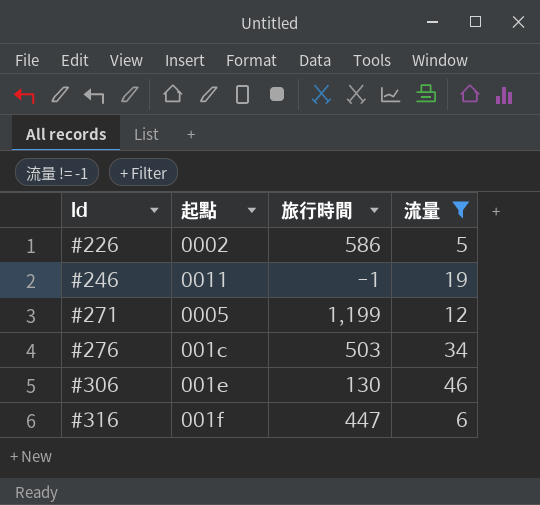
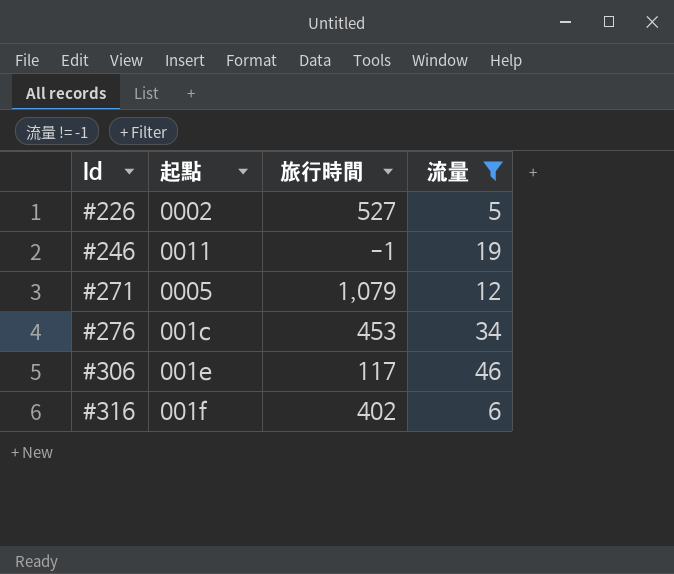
#226 | 旅行時間: 586 -> 527
#271 | 旅行時間: 1,199 -> 1,079
#276 | 旅行時間: 503 -> 453
#306 | 旅行時間: 130 -> 117
#316 | 旅行時間: 447 -> 402

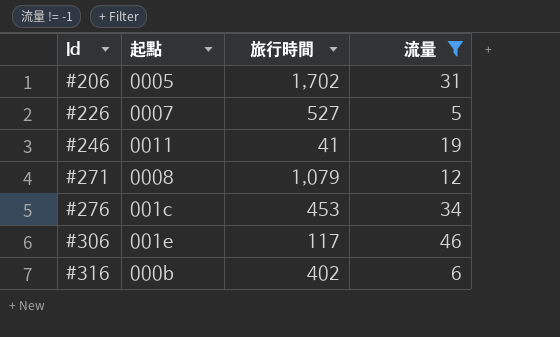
row #206: none -> 0005 | 1,702 | 31
#226 | 起點: 0002 -> 0007
#246 | 旅行時間: -1 -> 41
#271 | 起點: 0005 -> 0008
#316 | 起點: 001f -> 000b

